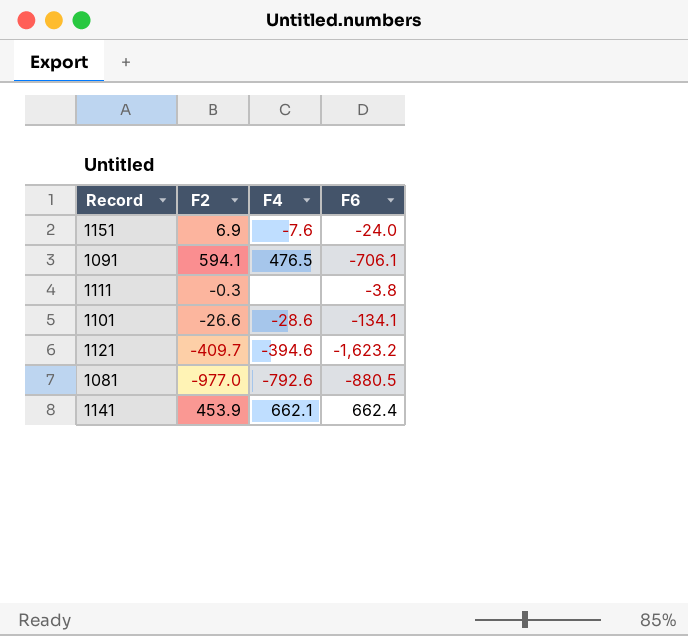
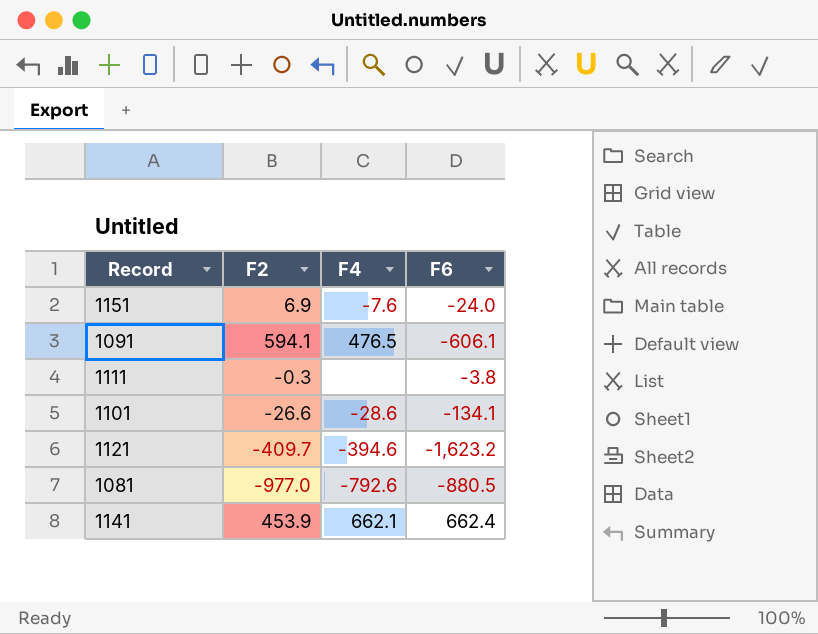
1091 | F6: -706.1 -> -606.1

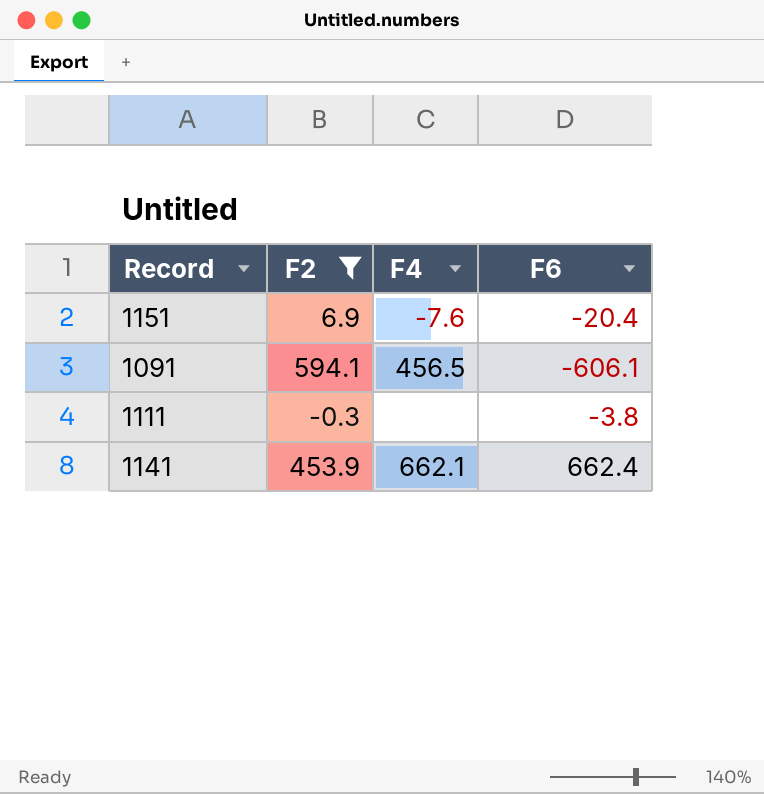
filter: none -> F2 >= -0.3
1151 | F6: -24.0 -> -20.4
1091 | F4: 476.5 -> 456.5

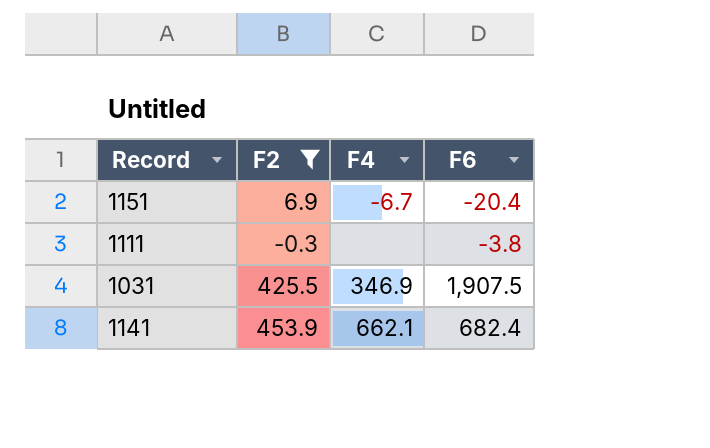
row 1091: 594.1 | 456.5 | -606.1 -> none
1151 | F4: -7.6 -> -6.7
row 1031: none -> 425.5 | 346.9 | 1,907.5
1141 | F6: 662.4 -> 682.4

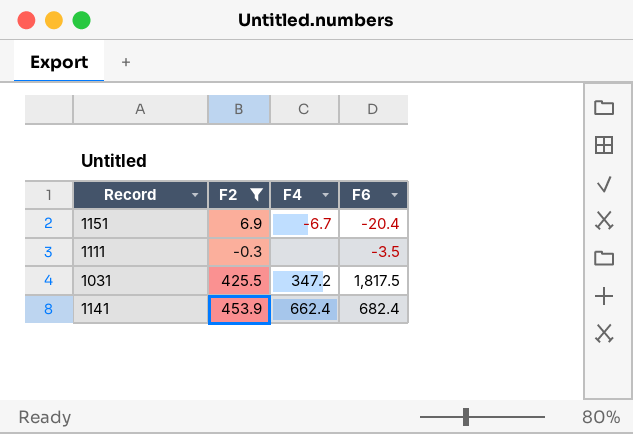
1111 | F6: -3.8 -> -3.5
1031 | F4: 346.9 -> 347.2
1031 | F6: 1,907.5 -> 1,817.5
1141 | F4: 662.1 -> 662.4

